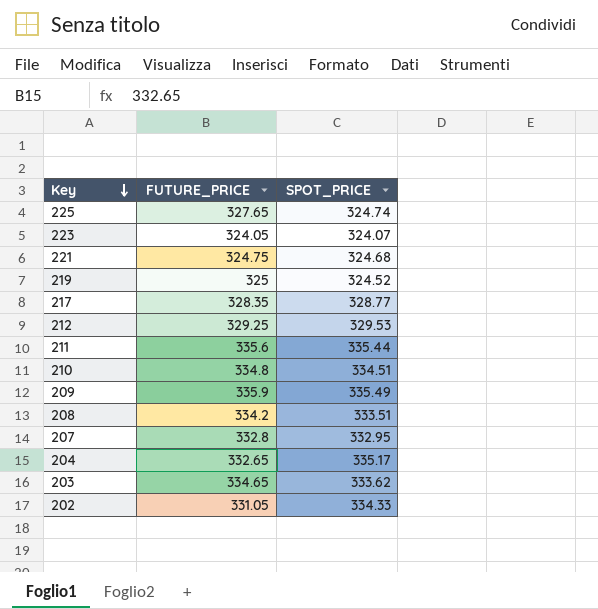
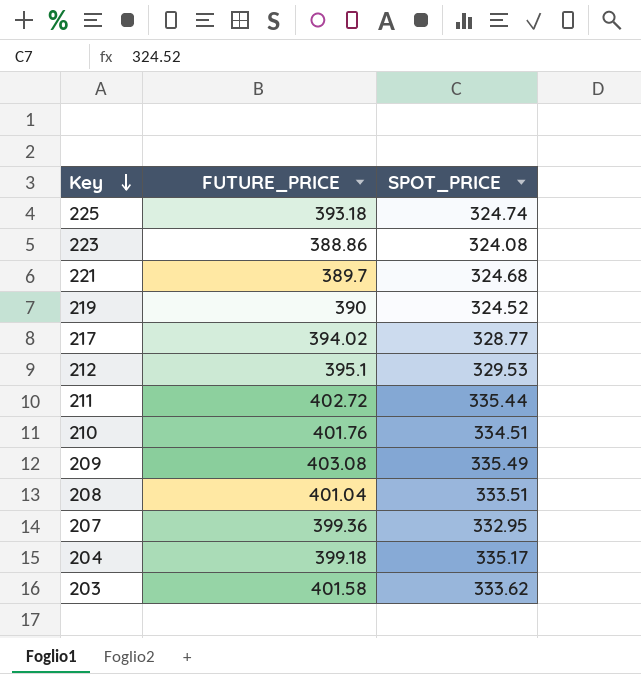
row 202: 331.05 | 334.33 -> none
225 | FUTURE_PRICE: 327.65 -> 393.18
223 | FUTURE_PRICE: 324.05 -> 388.86
223 | SPOT_PRICE: 324.07 -> 324.08
221 | FUTURE_PRICE: 324.75 -> 389.7
219 | FUTURE_PRICE: 325 -> 390
217 | FUTURE_PRICE: 328.35 -> 394.02
212 | FUTURE_PRICE: 329.25 -> 395.1
211 | FUTURE_PRICE: 335.6 -> 402.72
210 | FUTURE_PRICE: 334.8 -> 401.76
209 | FUTURE_PRICE: 335.9 -> 403.08
208 | FUTURE_PRICE: 334.2 -> 401.04
207 | FUTURE_PRICE: 332.8 -> 399.36
204 | FUTURE_PRICE: 332.65 -> 399.18
203 | FUTURE_PRICE: 334.65 -> 401.58

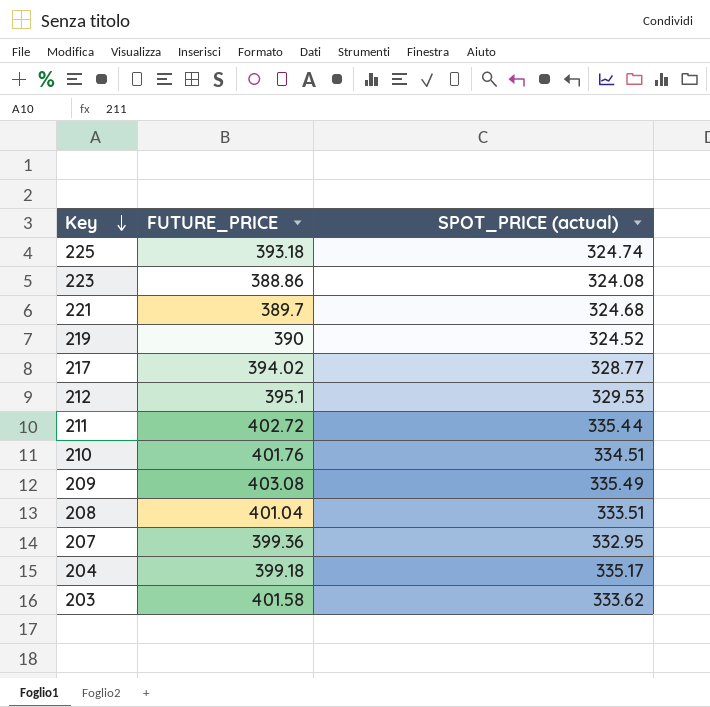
column name: SPOT_PRICE -> SPOT_PRICE (actual)

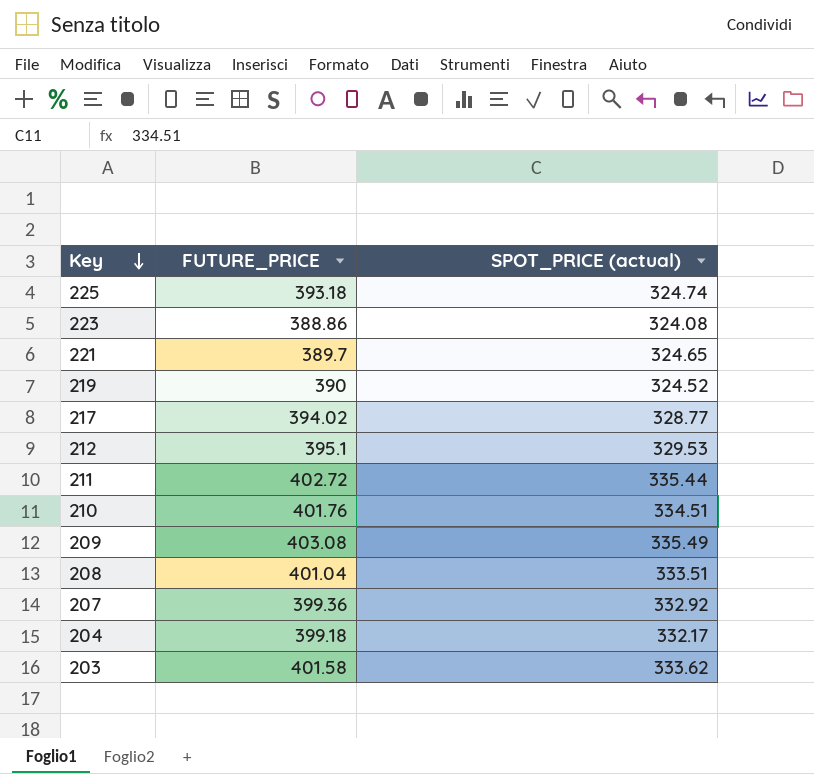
221 | SPOT_PRICE (actual): 324.68 -> 324.65
207 | SPOT_PRICE (actual): 332.95 -> 332.92
204 | SPOT_PRICE (actual): 335.17 -> 332.17

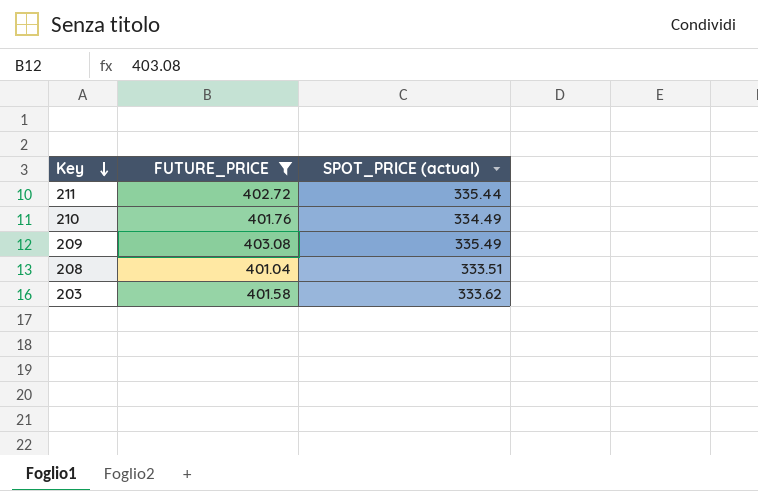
filter: none -> FUTURE_PRICE >= 401.04
210 | SPOT_PRICE (actual): 334.51 -> 334.49

